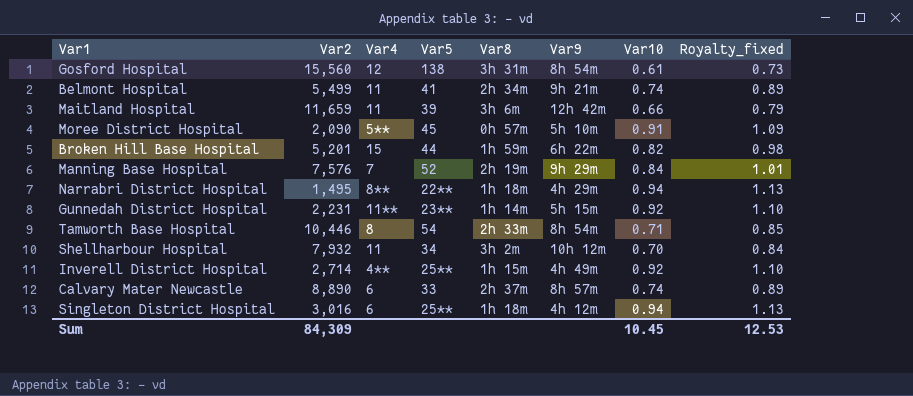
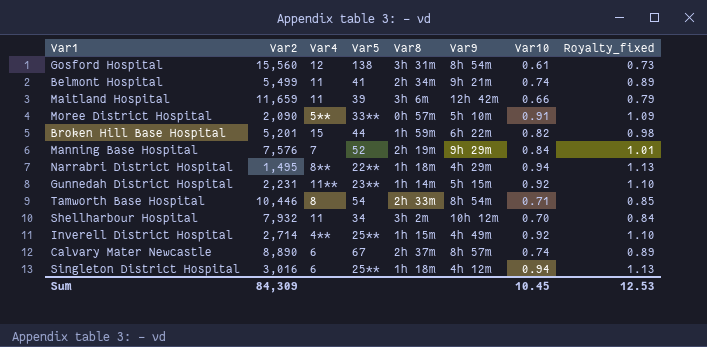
Moree District Hospital | Var5: 45 -> 33**
Calvary Mater Newcastle | Var5: 33 -> 67

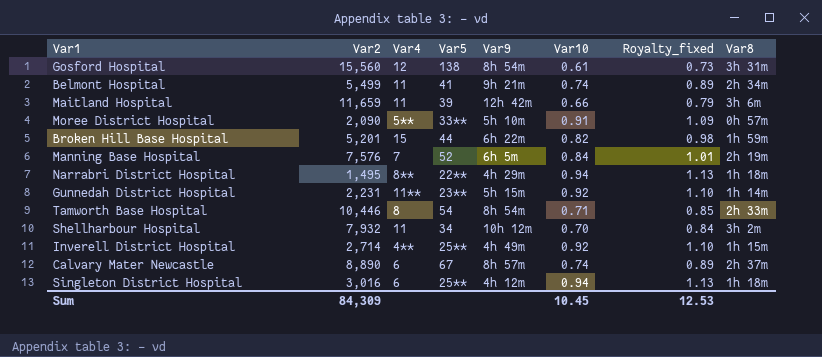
column Var8 | position: 5 -> 8
Manning Base Hospital | Var9: 9h 29m -> 6h 5m

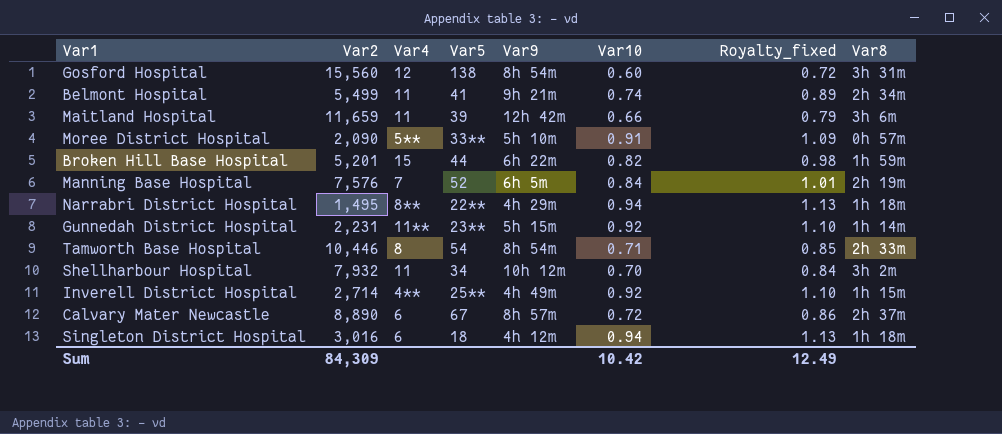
Gosford Hospital | Var10: 0.61 -> 0.60
Gosford Hospital | Royalty_fixed: 0.73 -> 0.72
Calvary Mater Newcastle | Var10: 0.74 -> 0.72
Calvary Mater Newcastle | Royalty_fixed: 0.89 -> 0.86
Singleton District Hospital | Var5: 25** -> 18
Sum | Var10: 10.45 -> 10.42
Sum | Royalty_fixed: 12.53 -> 12.49

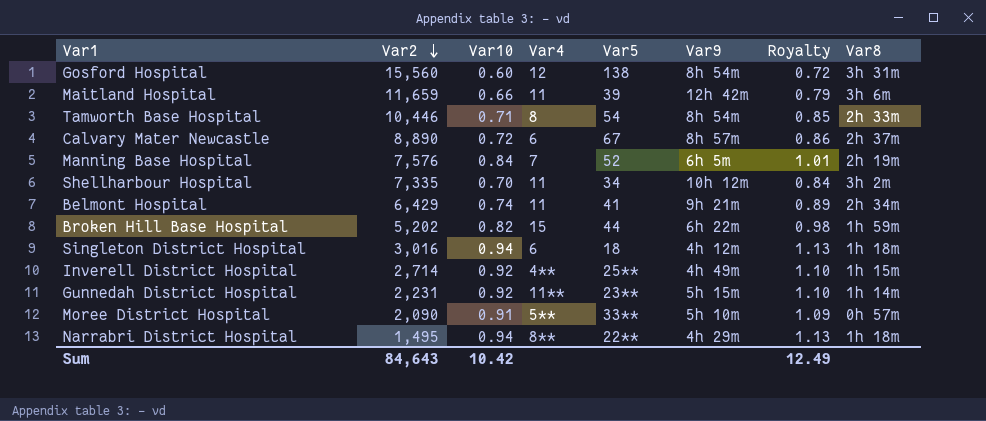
row order: none -> Var2 descending
column Var10 | position: 6 -> 3
column name: Royalty_fixed -> Royalty
Shellharbour Hospital | Var2: 7,932 -> 7,335
Belmont Hospital | Var2: 5,499 -> 6,429
Broken Hill Base Hospital | Var2: 5,201 -> 5,202
Sum | Var2: 84,309 -> 84,643

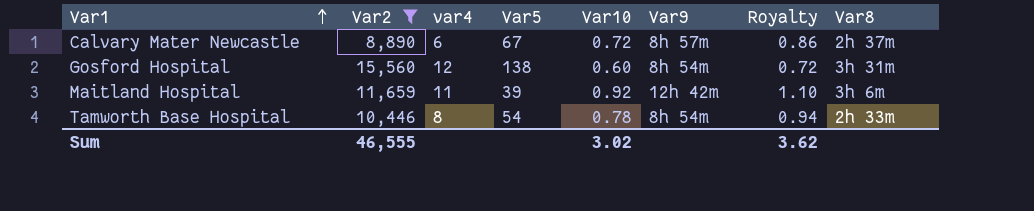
filter: none -> Var2 >= 8,890
row order: Var2 descending -> Var1 ascending
column name: Var4 -> var4
column Var10 | position: 3 -> 5
Maitland Hospital | Var10: 0.66 -> 0.92
Maitland Hospital | Royalty: 0.79 -> 1.10
Tamworth Base Hospital | Var10: 0.71 -> 0.78
Tamworth Base Hospital | Royalty: 0.85 -> 0.94
Sum | Var2: 84,643 -> 46,555
Sum | Var10: 10.42 -> 3.02
Sum | Royalty: 12.49 -> 3.62

